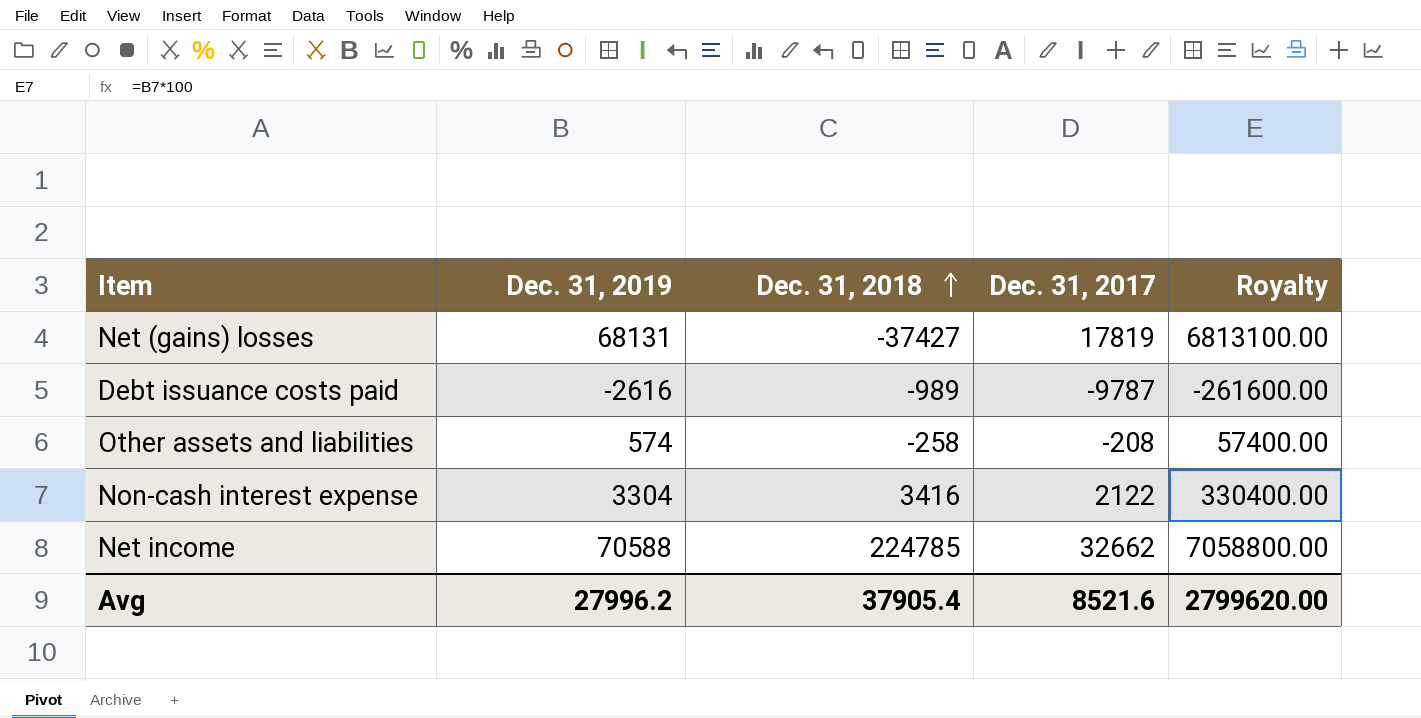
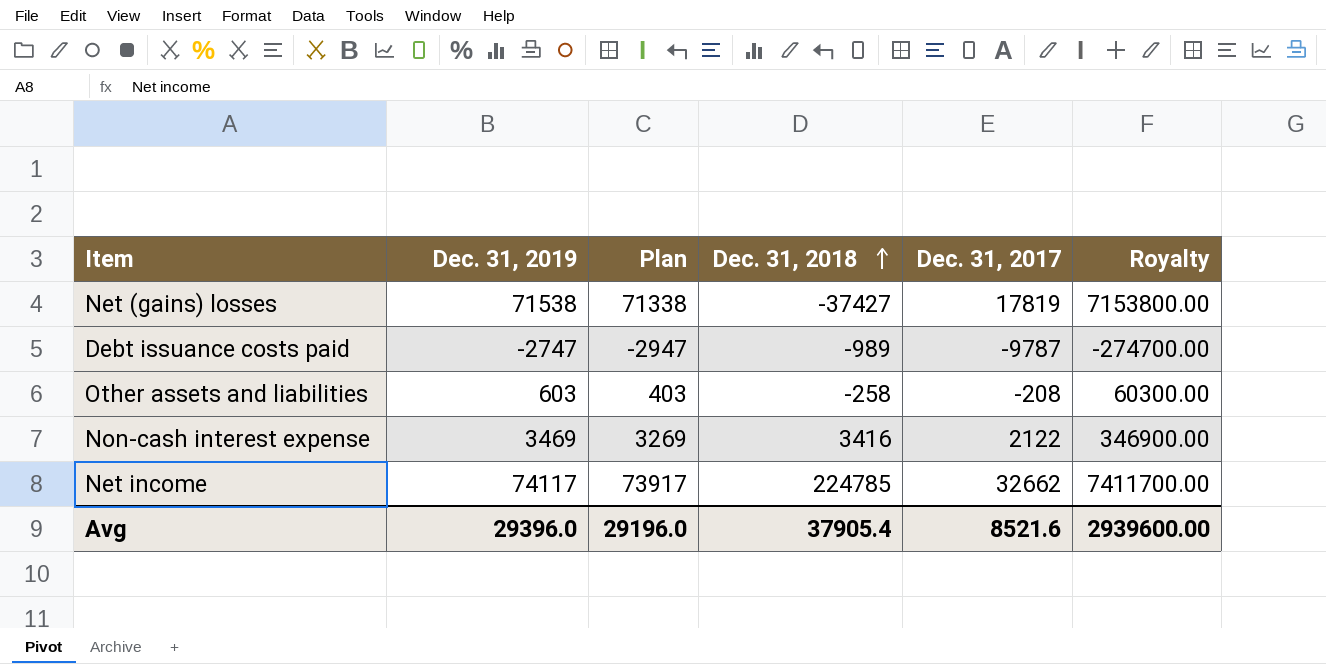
column Plan | formula: none -> [Dec. 31, 2019] - 200
Net (gains) losses | Dec. 31, 2019: 68131 -> 71538
Net (gains) losses | Royalty: 6813100.00 -> 7153800.00
Debt issuance costs paid | Dec. 31, 2019: -2616 -> -2747
Debt issuance costs paid | Royalty: -261600.00 -> -274700.00
Other assets and liabilities | Dec. 31, 2019: 574 -> 603
Other assets and liabilities | Royalty: 57400.00 -> 60300.00
Non-cash interest expense | Dec. 31, 2019: 3304 -> 3469
Non-cash interest expense | Royalty: 330400.00 -> 346900.00
Net income | Dec. 31, 2019: 70588 -> 74117
Net income | Royalty: 7058800.00 -> 7411700.00
Avg | Dec. 31, 2019: 27996.2 -> 29396.0
Avg | Royalty: 2799620.00 -> 2939600.00

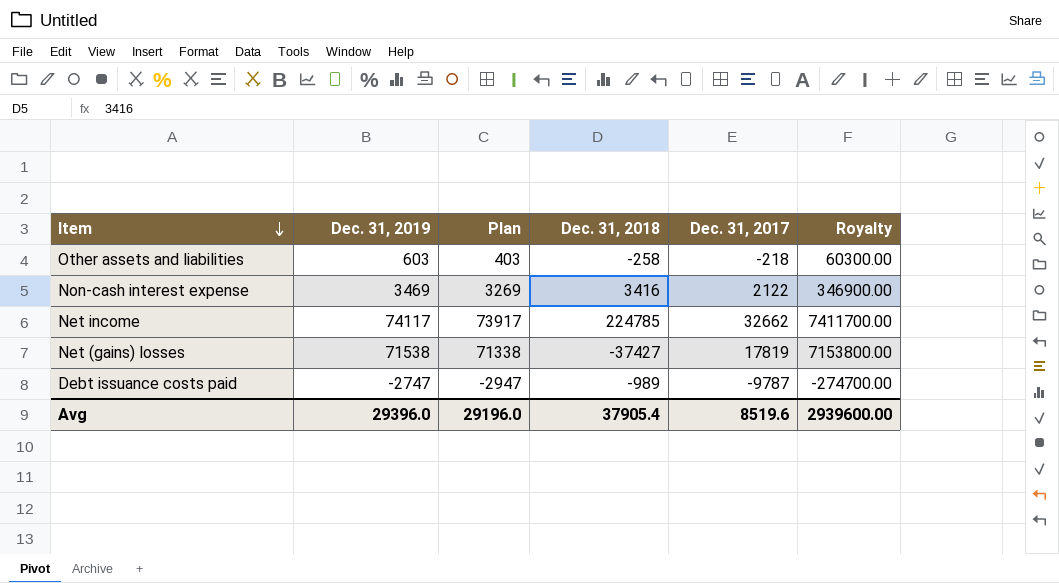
row order: Dec. 31, 2018 ascending -> Item descending
Other assets and liabilities | Dec. 31, 2017: -208 -> -218
Avg | Dec. 31, 2017: 8521.6 -> 8519.6

